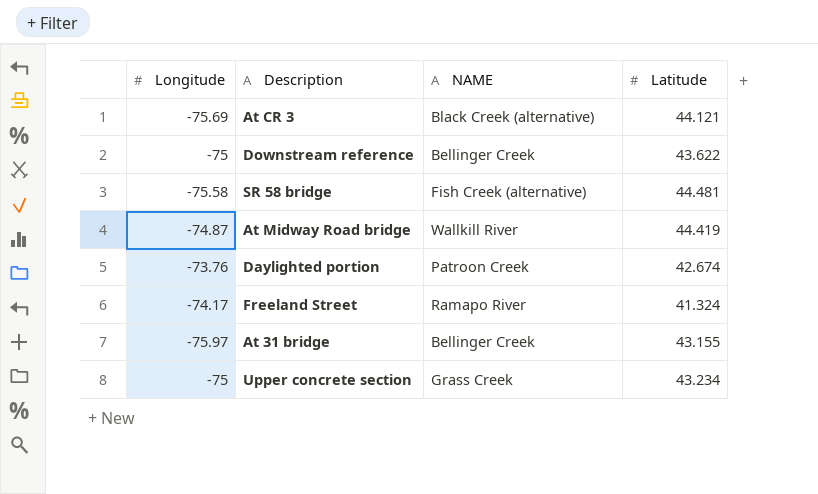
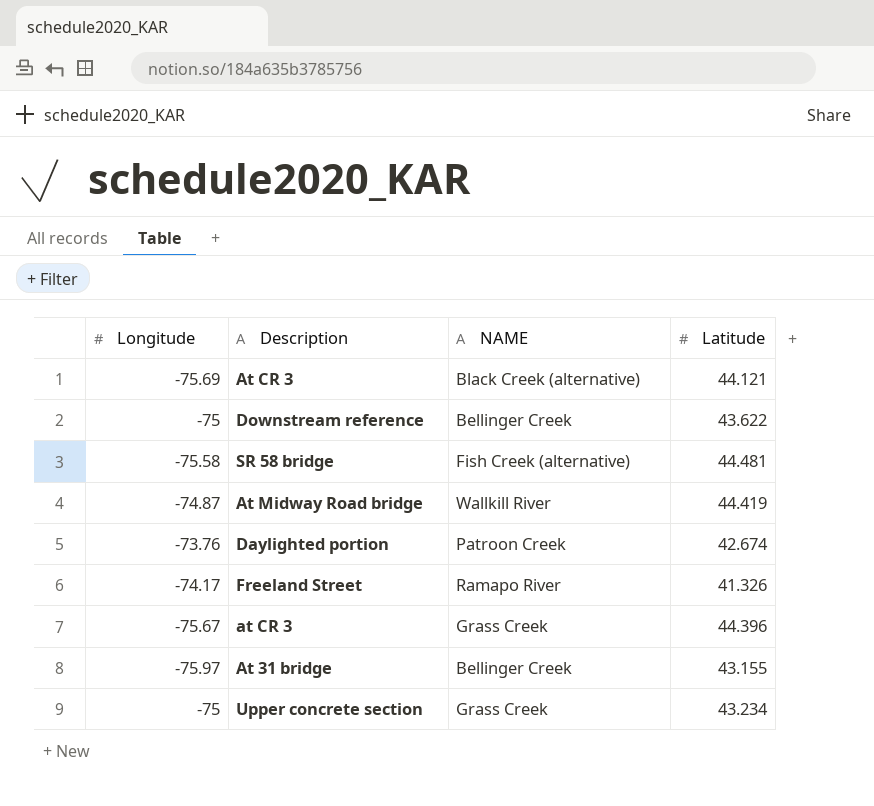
Freeland Street | Latitude: 41.324 -> 41.326
row at CR 3: none -> -75.67 | Grass Creek | 44.396

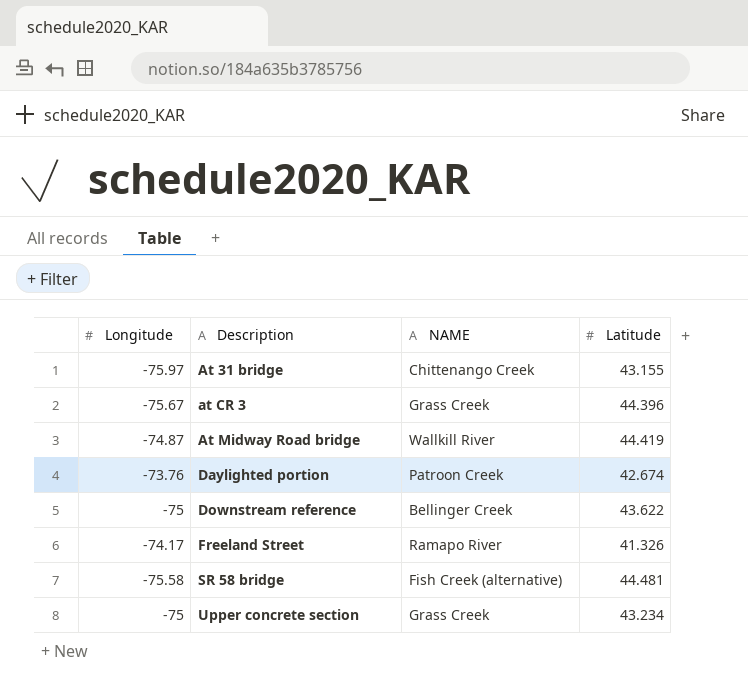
row order: none -> Description ascending
row At CR 3: -75.69 | Black Creek (alternative) | 44.121 -> none
At 31 bridge | NAME: Bellinger Creek -> Chittenango Creek

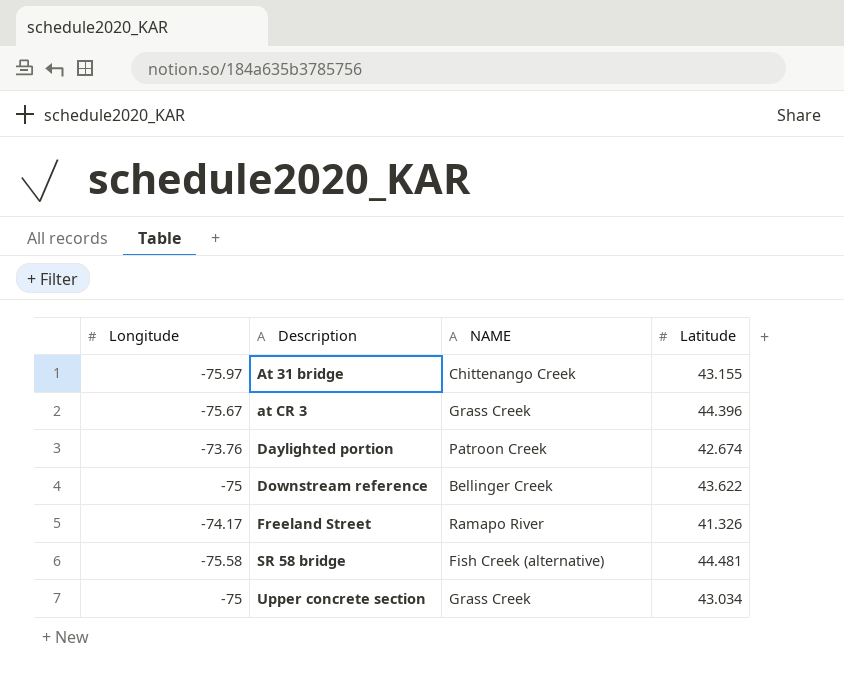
row At Midway Road bridge: -74.87 | Wallkill River | 44.419 -> none
Upper concrete section | Latitude: 43.234 -> 43.034

